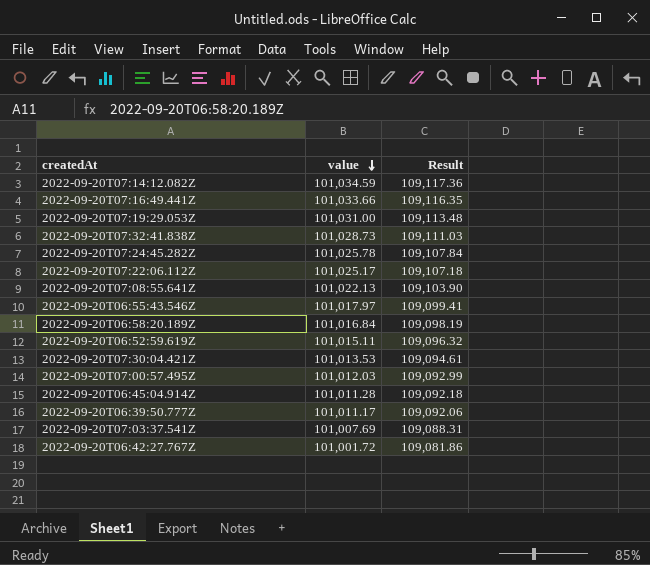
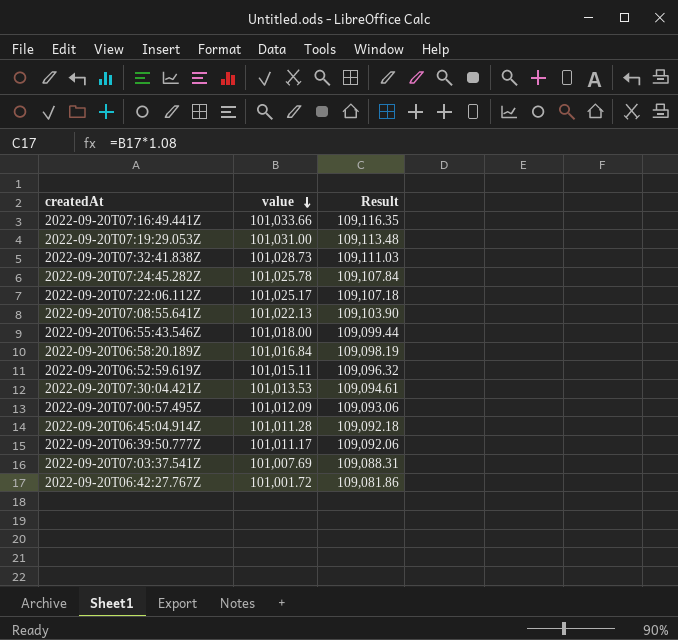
row 2022-09-20T07:14:12.082Z: 101,034.59 | 109,117.36 -> none
2022-09-20T06:55:43.546Z | value: 101,017.97 -> 101,018.00
2022-09-20T06:55:43.546Z | Result: 109,099.41 -> 109,099.44
2022-09-20T07:00:57.495Z | value: 101,012.03 -> 101,012.09
2022-09-20T07:00:57.495Z | Result: 109,092.99 -> 109,093.06

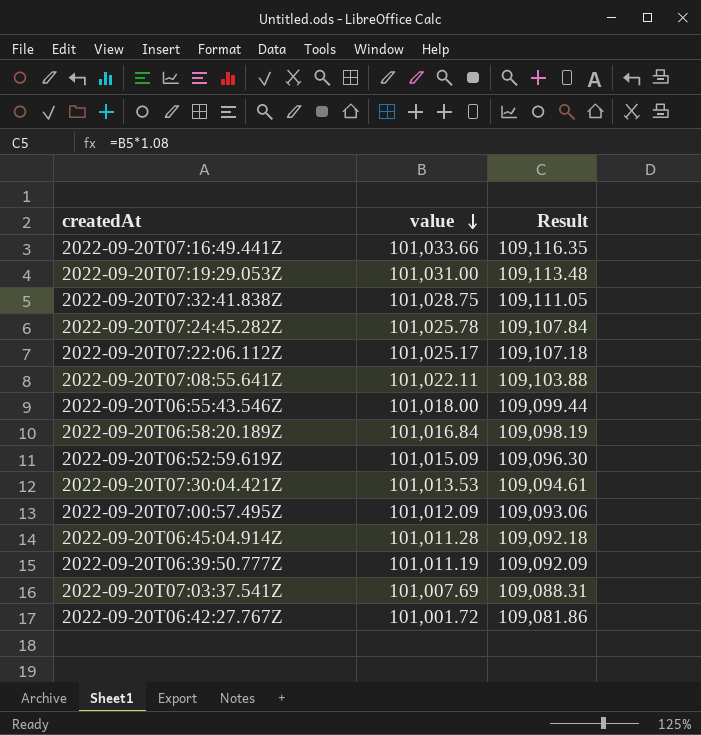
2022-09-20T07:32:41.838Z | value: 101,028.73 -> 101,028.75
2022-09-20T07:32:41.838Z | Result: 109,111.03 -> 109,111.05
2022-09-20T07:08:55.641Z | value: 101,022.13 -> 101,022.11
2022-09-20T07:08:55.641Z | Result: 109,103.90 -> 109,103.88
2022-09-20T06:52:59.619Z | value: 101,015.11 -> 101,015.09
2022-09-20T06:52:59.619Z | Result: 109,096.32 -> 109,096.30
2022-09-20T06:39:50.777Z | value: 101,011.17 -> 101,011.19
2022-09-20T06:39:50.777Z | Result: 109,092.06 -> 109,092.09

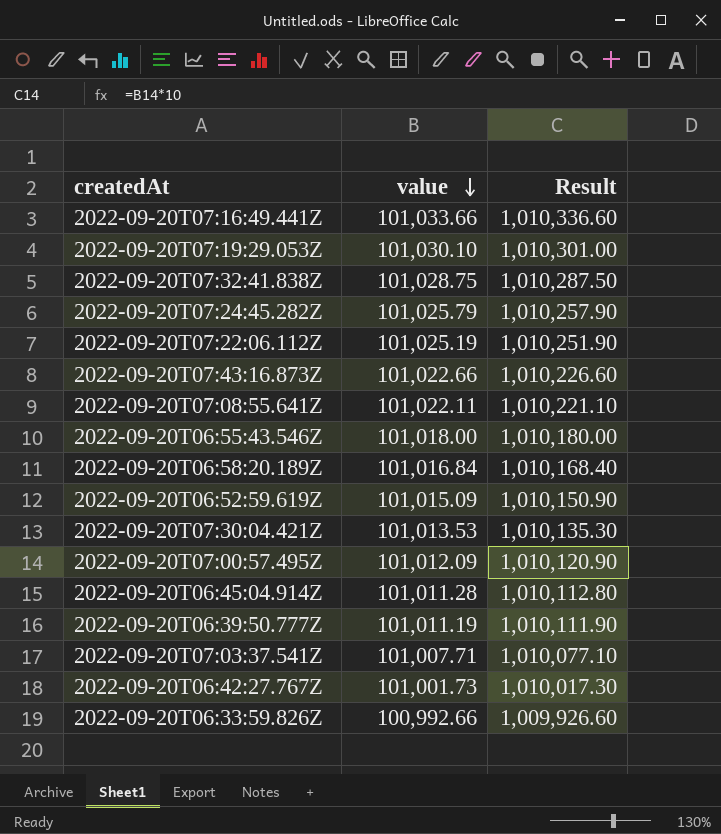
column Result | formula: [value] * 1.08 -> [value] * 10
2022-09-20T07:19:29.053Z | value: 101,031.00 -> 101,030.10
2022-09-20T07:24:45.282Z | value: 101,025.78 -> 101,025.79
2022-09-20T07:22:06.112Z | value: 101,025.17 -> 101,025.19
row 2022-09-20T07:43:16.873Z: none -> 101,022.66 | 1,010,226.60
2022-09-20T07:03:37.541Z | value: 101,007.69 -> 101,007.71
2022-09-20T06:42:27.767Z | value: 101,001.72 -> 101,001.73
row 2022-09-20T06:33:59.826Z: none -> 100,992.66 | 1,009,926.60

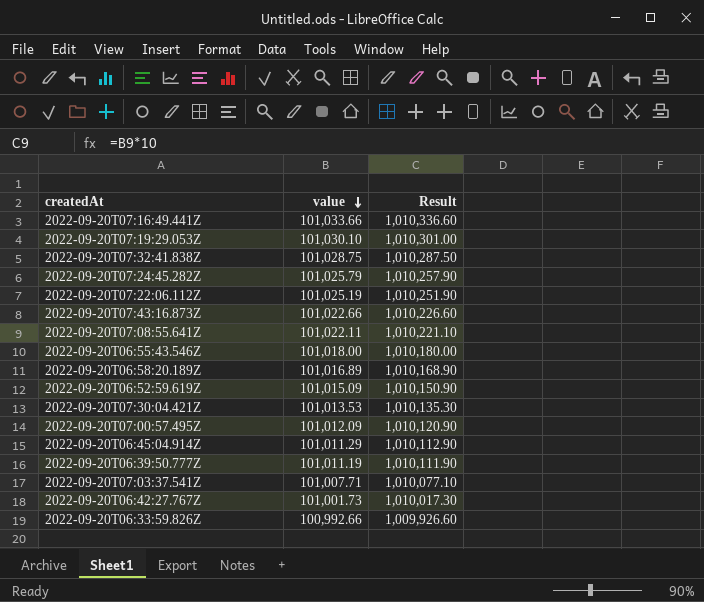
2022-09-20T06:58:20.189Z | value: 101,016.84 -> 101,016.89
2022-09-20T06:58:20.189Z | Result: 1,010,168.40 -> 1,010,168.90
2022-09-20T06:45:04.914Z | value: 101,011.28 -> 101,011.29
2022-09-20T06:45:04.914Z | Result: 1,010,112.80 -> 1,010,112.90

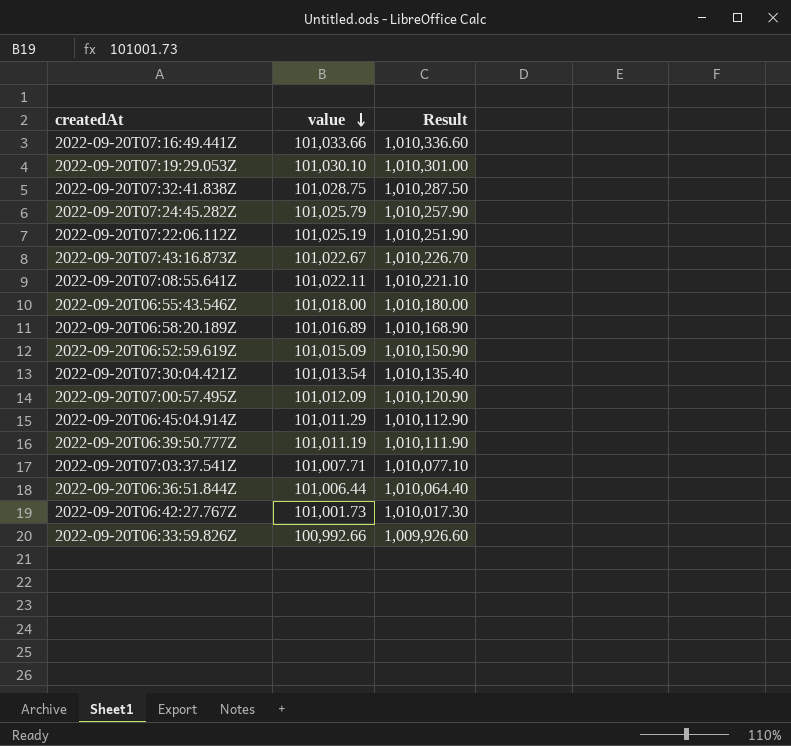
2022-09-20T07:43:16.873Z | value: 101,022.66 -> 101,022.67
2022-09-20T07:43:16.873Z | Result: 1,010,226.60 -> 1,010,226.70
2022-09-20T07:30:04.421Z | value: 101,013.53 -> 101,013.54
2022-09-20T07:30:04.421Z | Result: 1,010,135.30 -> 1,010,135.40
row 2022-09-20T06:36:51.844Z: none -> 101,006.44 | 1,010,064.40

